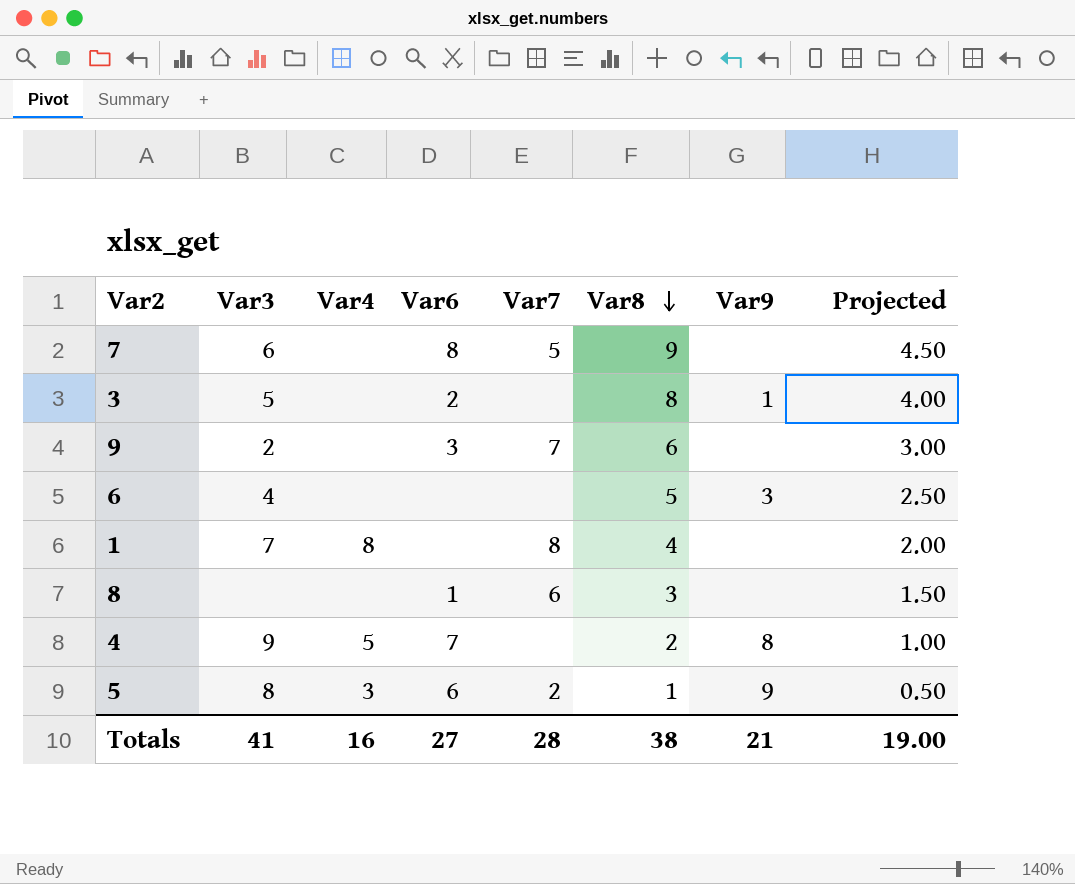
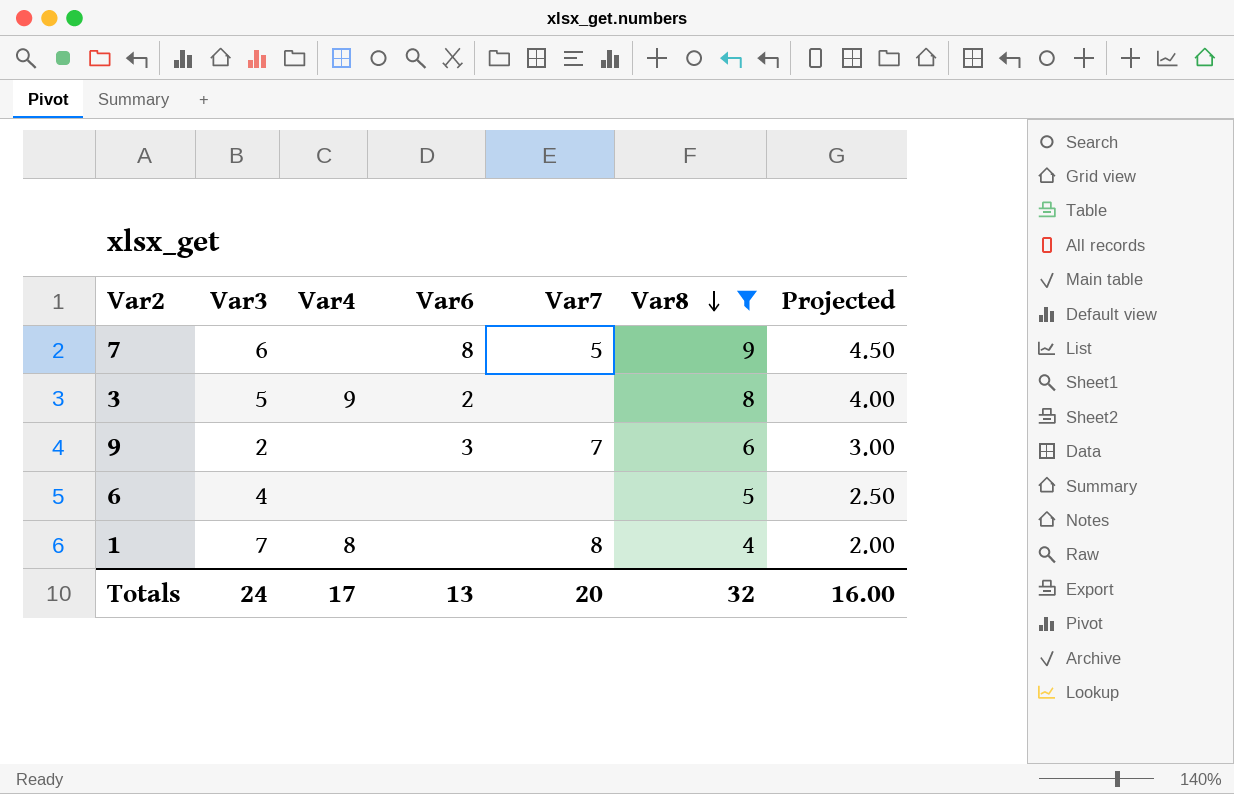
filter: none -> Var8 >= 4
column Var9 | position: 7 -> none
3 | Var4: none -> 9
Totals | Var3: 41 -> 24
Totals | Var4: 16 -> 17
Totals | Var6: 27 -> 13
Totals | Var7: 28 -> 20
Totals | Var8: 38 -> 32
Totals | Projected: 19.00 -> 16.00

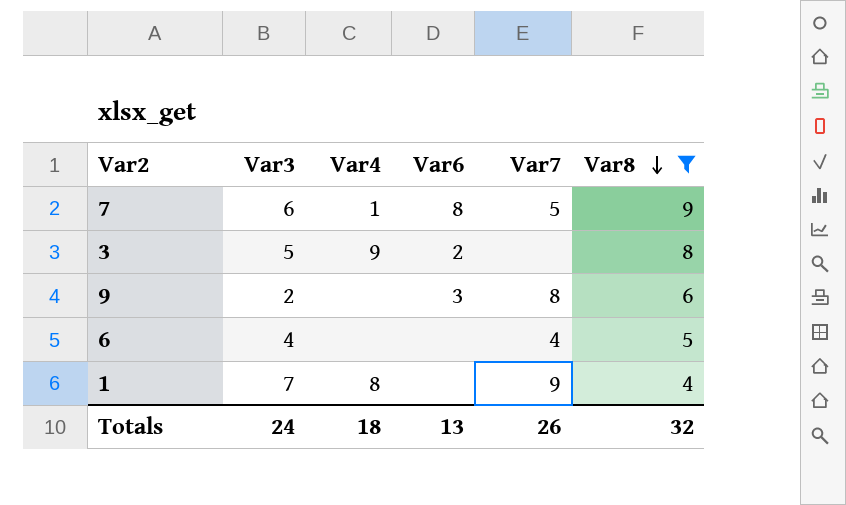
column Projected | formula: [Var8] * 0.5 -> none
7 | Var4: none -> 1
9 | Var7: 7 -> 8
6 | Var7: none -> 4
1 | Var7: 8 -> 9
Totals | Var4: 17 -> 18
Totals | Var7: 20 -> 26

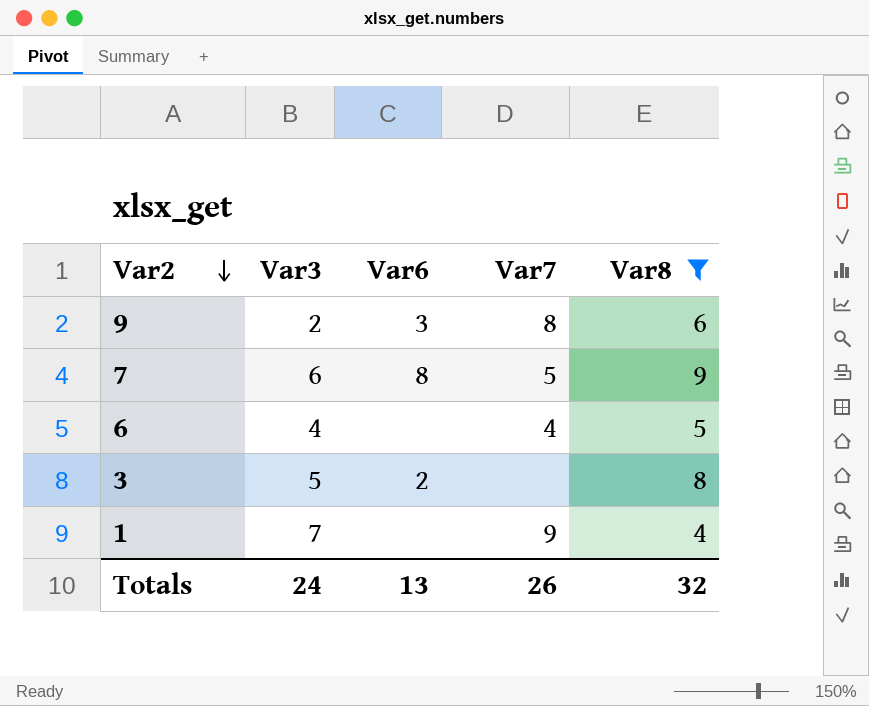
row order: Var8 descending -> Var2 descending
column Var4 | position: 3 -> none

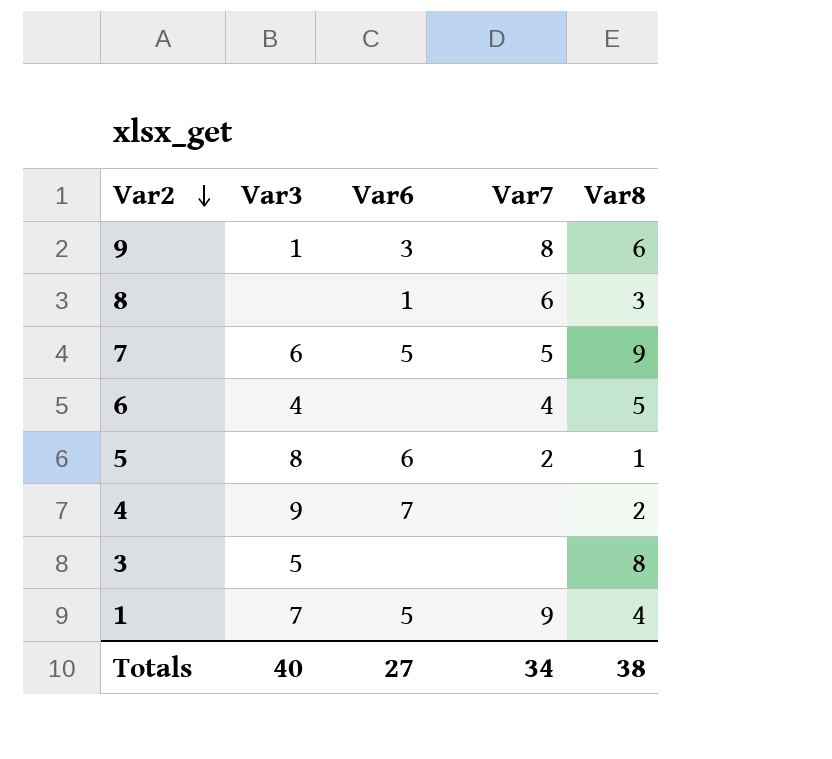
filter: Var8 >= 4 -> none
9 | Var3: 2 -> 1
7 | Var6: 8 -> 5
3 | Var6: 2 -> none
1 | Var6: none -> 5
Totals | Var3: 24 -> 40
Totals | Var6: 13 -> 27
Totals | Var7: 26 -> 34
Totals | Var8: 32 -> 38

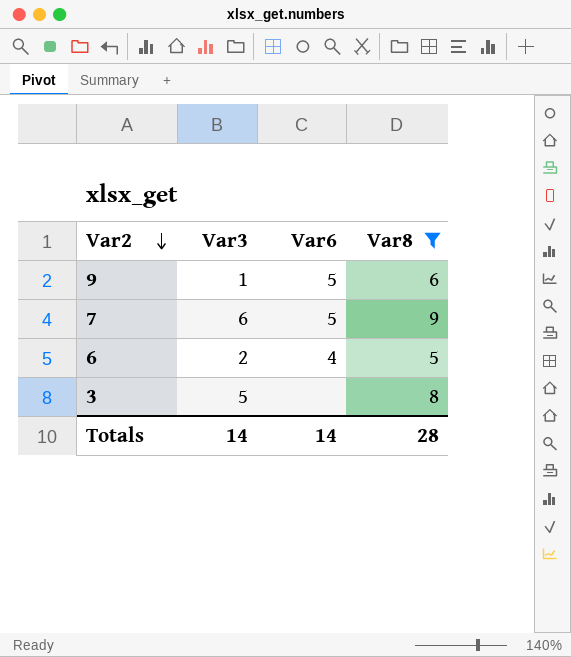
filter: none -> Var8 >= 5
column Var7 | position: 4 -> none
9 | Var6: 3 -> 5
6 | Var3: 4 -> 2
6 | Var6: none -> 4
Totals | Var3: 40 -> 14
Totals | Var6: 27 -> 14
Totals | Var8: 38 -> 28

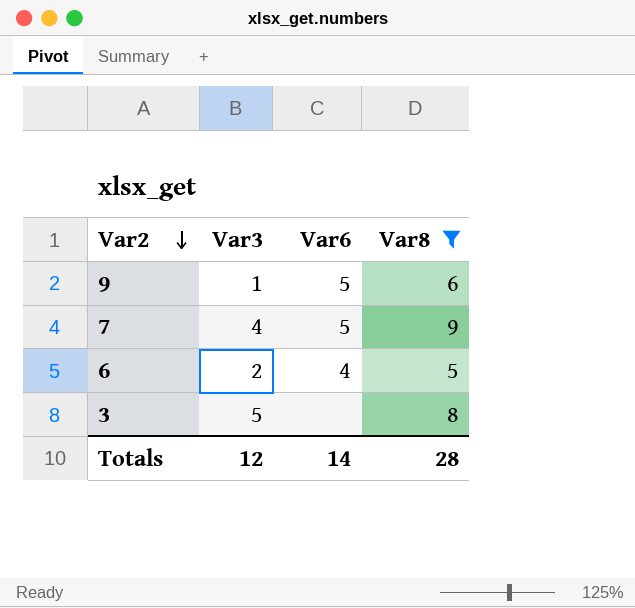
7 | Var3: 6 -> 4
Totals | Var3: 14 -> 12

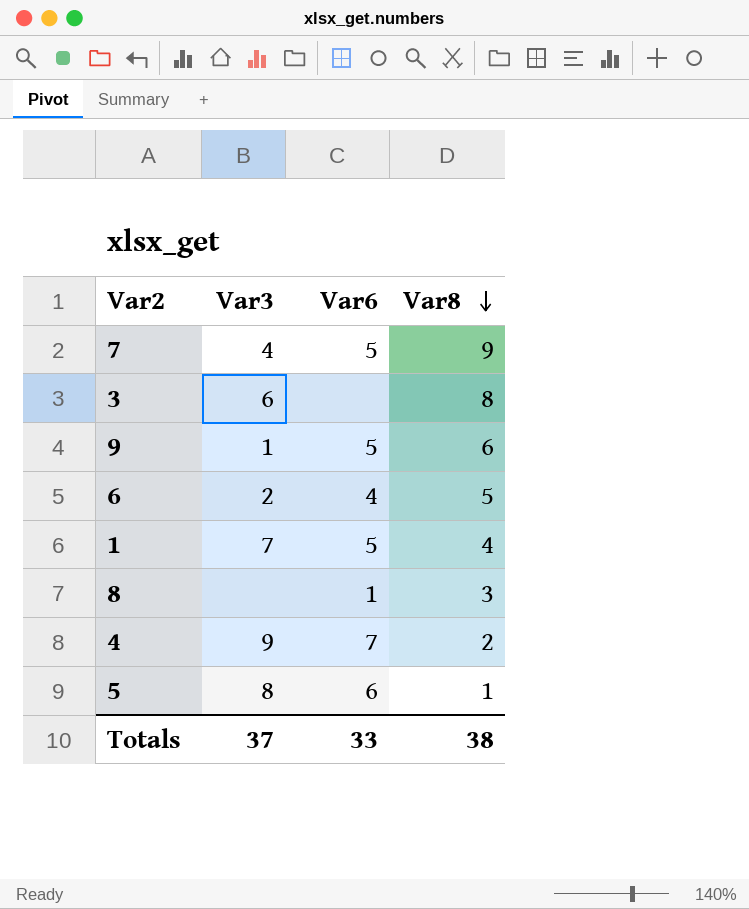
filter: Var8 >= 5 -> none
row order: Var2 descending -> Var8 descending
3 | Var3: 5 -> 6
Totals | Var3: 12 -> 37
Totals | Var6: 14 -> 33
Totals | Var8: 28 -> 38

